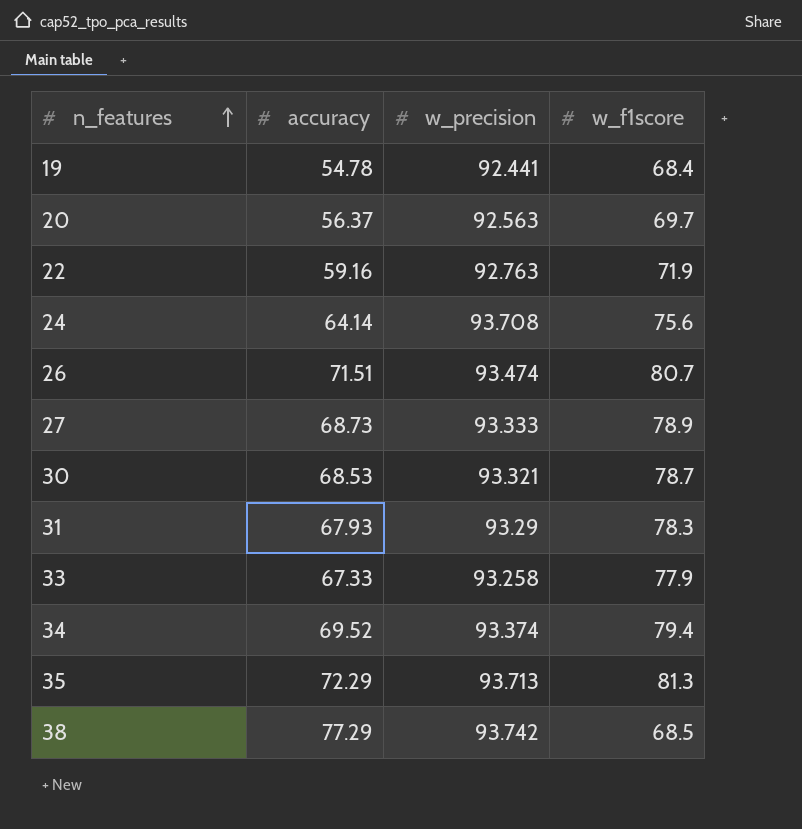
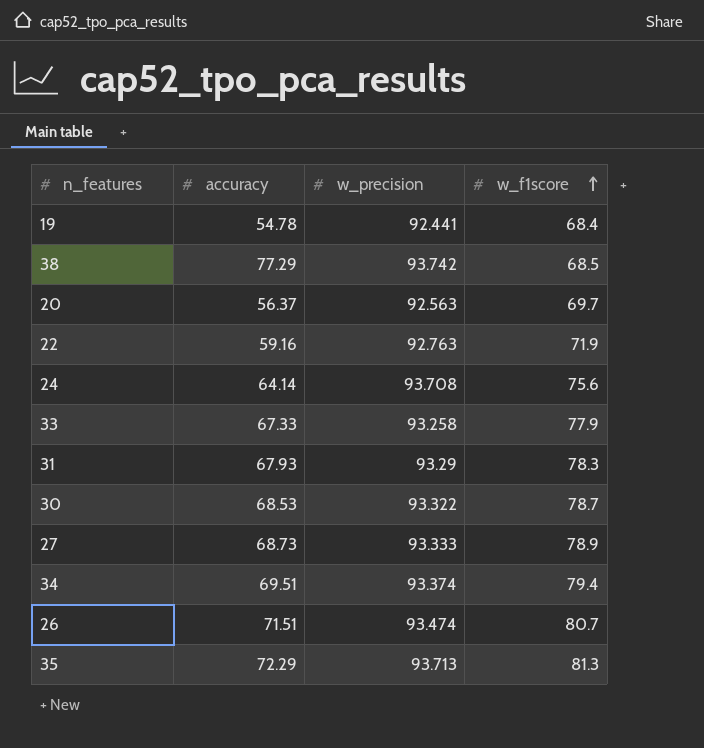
row order: n_features ascending -> w_f1score ascending
30 | w_precision: 93.321 -> 93.322
34 | accuracy: 69.52 -> 69.51

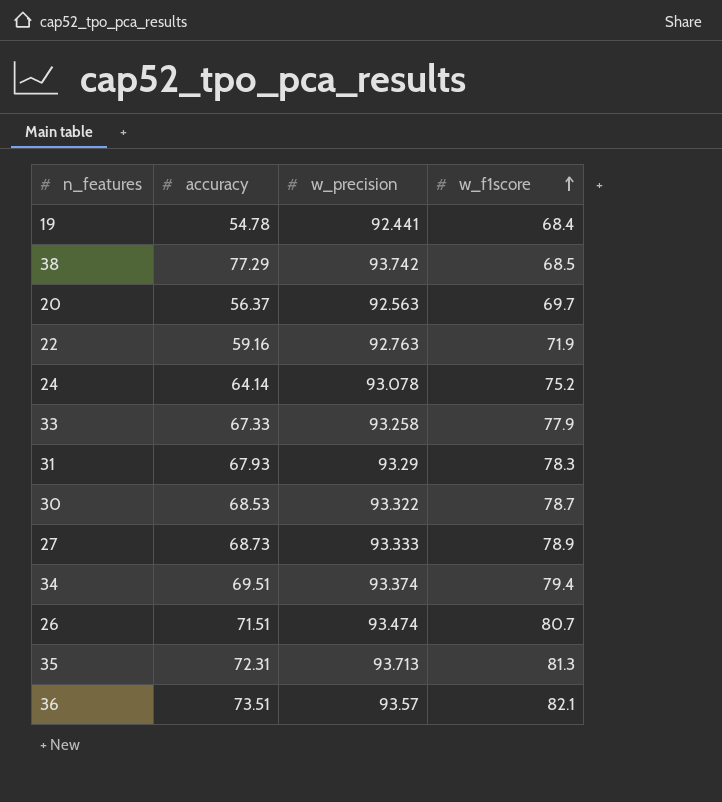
24 | w_precision: 93.708 -> 93.078
24 | w_f1score: 75.6 -> 75.2
35 | accuracy: 72.29 -> 72.31
row 36: none -> 73.51 | 93.57 | 82.1

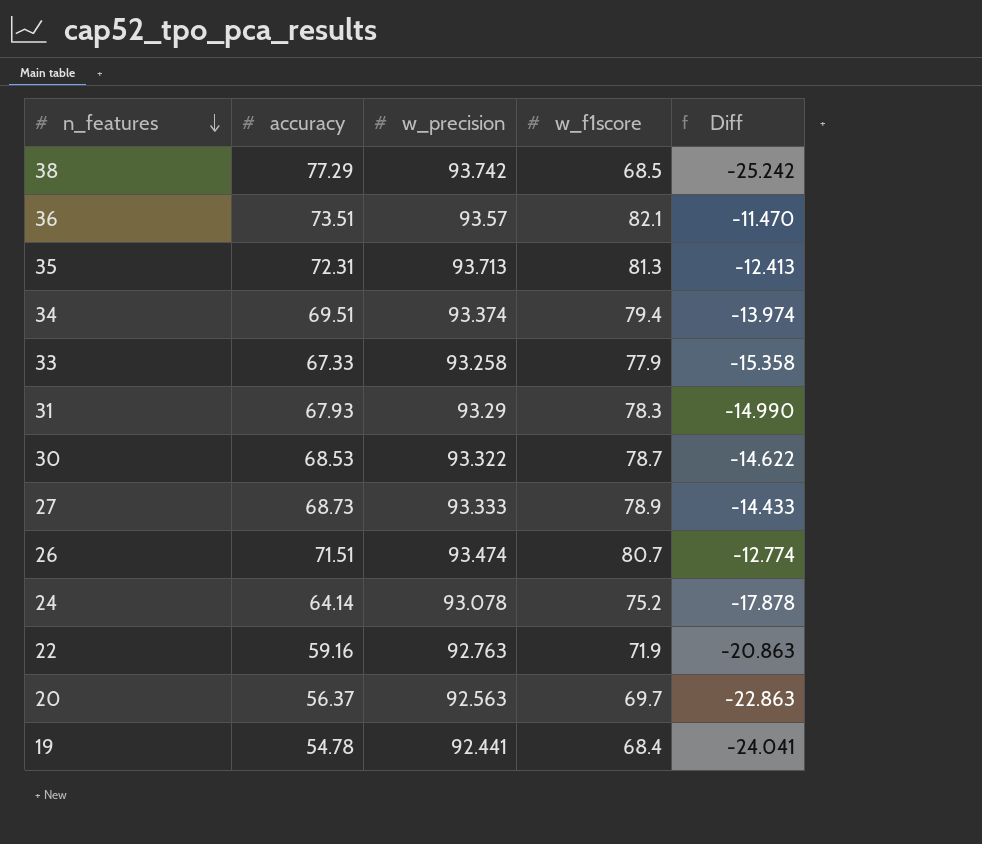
row order: w_f1score ascending -> n_features descending
column Diff | formula: none -> [w_f1score] - [w_precision]

